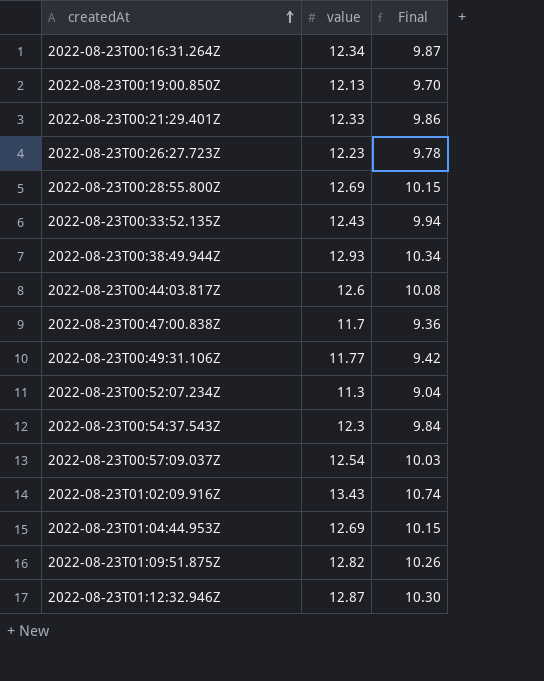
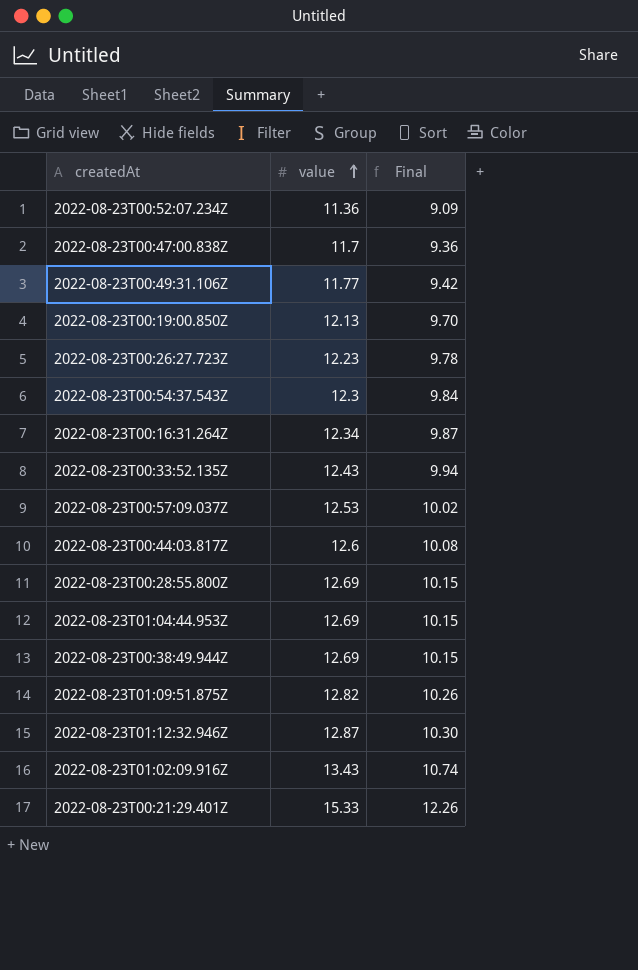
row order: createdAt ascending -> value ascending
2022-08-23T00:52:07.234Z | value: 11.3 -> 11.36
2022-08-23T00:52:07.234Z | Final: 9.04 -> 9.09
2022-08-23T00:57:09.037Z | value: 12.54 -> 12.53
2022-08-23T00:57:09.037Z | Final: 10.03 -> 10.02
2022-08-23T00:38:49.944Z | value: 12.93 -> 12.69
2022-08-23T00:38:49.944Z | Final: 10.34 -> 10.15
2022-08-23T00:21:29.401Z | value: 12.33 -> 15.33
2022-08-23T00:21:29.401Z | Final: 9.86 -> 12.26

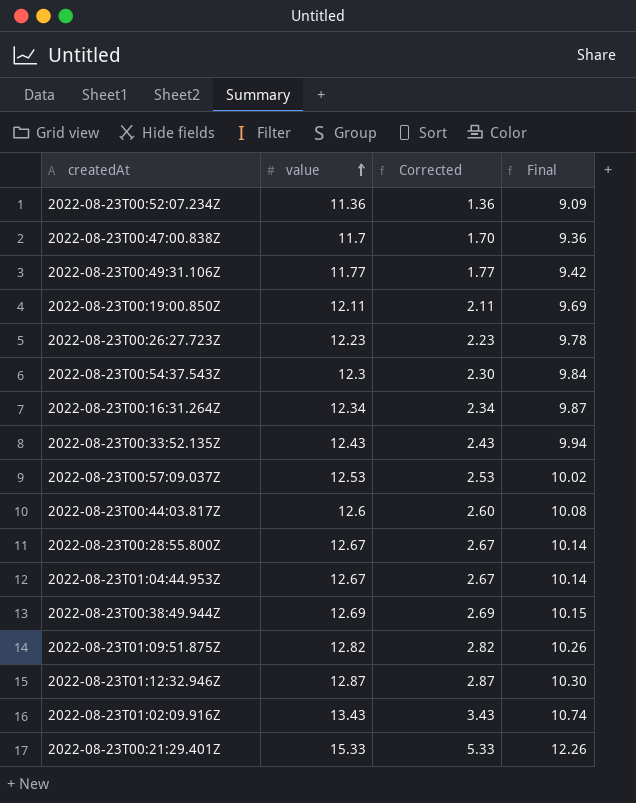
column Corrected | formula: none -> [value] - 10
2022-08-23T00:19:00.850Z | value: 12.13 -> 12.11
2022-08-23T00:19:00.850Z | Final: 9.70 -> 9.69
2022-08-23T00:28:55.800Z | value: 12.69 -> 12.67
2022-08-23T00:28:55.800Z | Final: 10.15 -> 10.14
2022-08-23T01:04:44.953Z | value: 12.69 -> 12.67
2022-08-23T01:04:44.953Z | Final: 10.15 -> 10.14

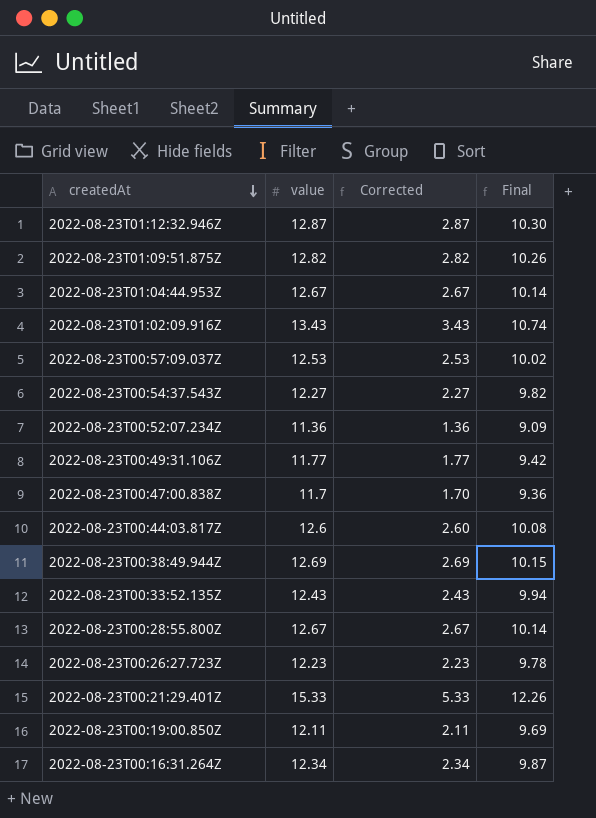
row order: value ascending -> createdAt descending
2022-08-23T00:54:37.543Z | value: 12.3 -> 12.27
2022-08-23T00:54:37.543Z | Corrected: 2.30 -> 2.27
2022-08-23T00:54:37.543Z | Final: 9.84 -> 9.82

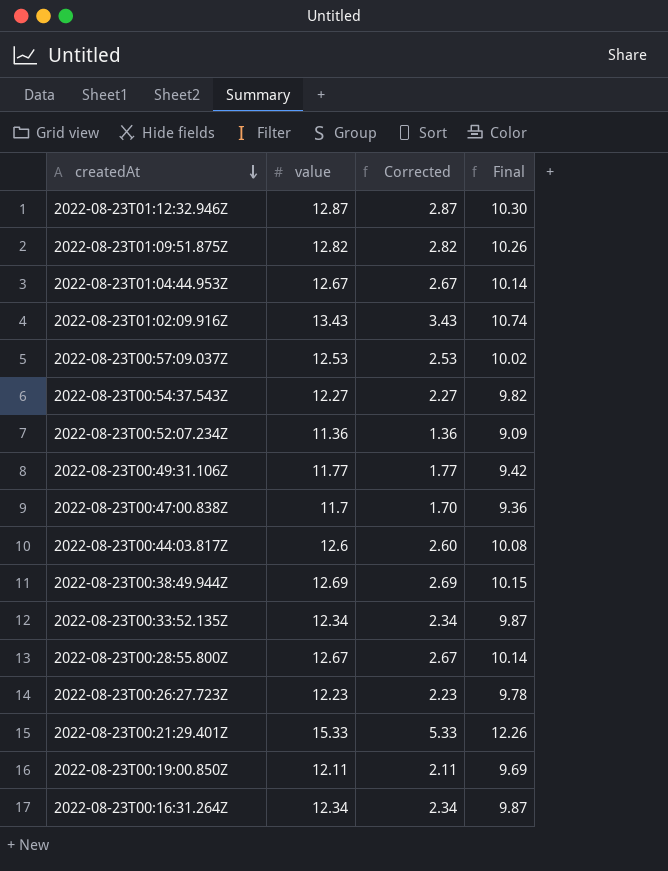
2022-08-23T00:33:52.135Z | value: 12.43 -> 12.34
2022-08-23T00:33:52.135Z | Corrected: 2.43 -> 2.34
2022-08-23T00:33:52.135Z | Final: 9.94 -> 9.87

